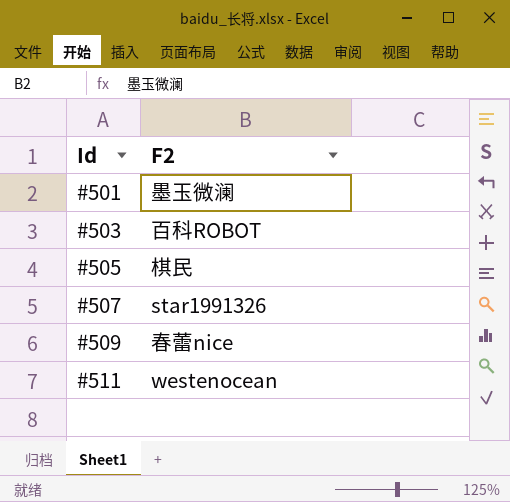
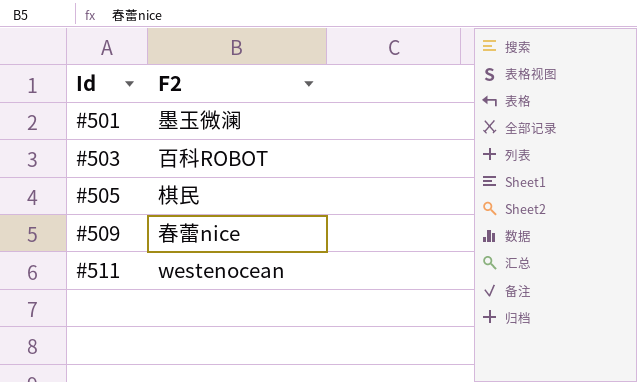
row #507: star1991326 -> none

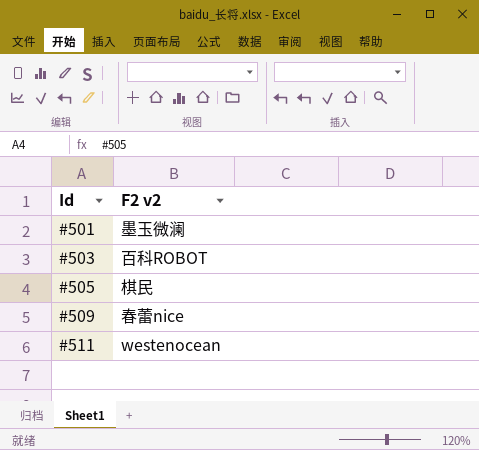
column name: F2 -> F2 v2

